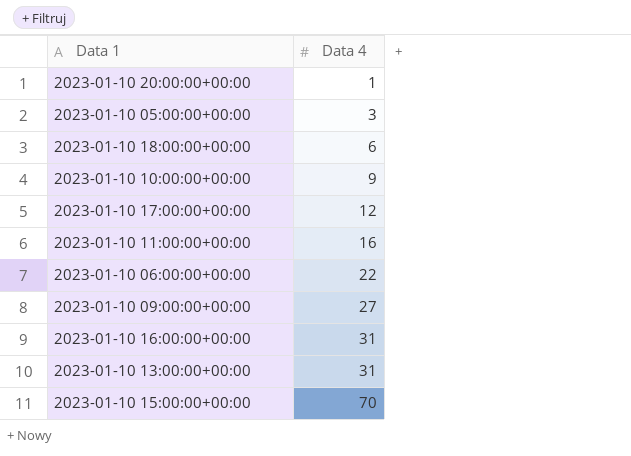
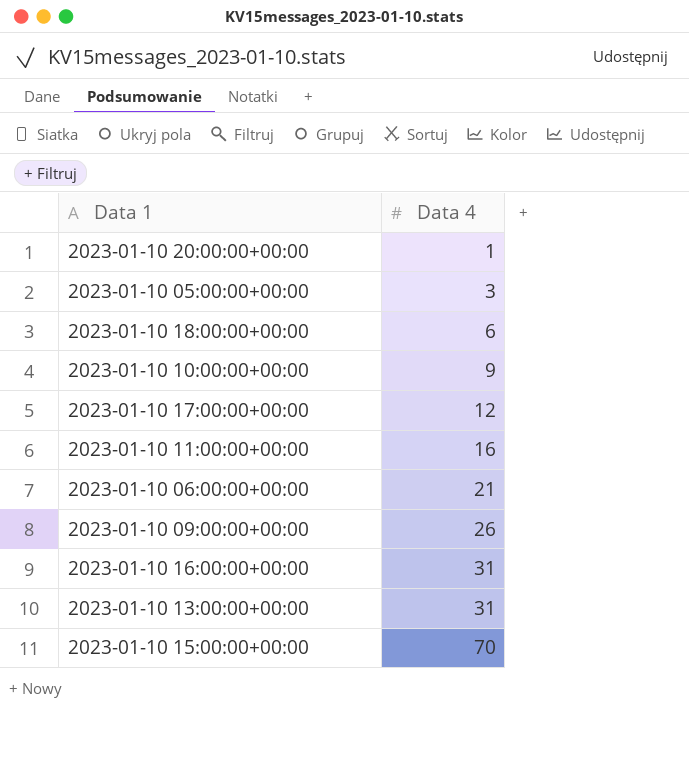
2023-01-10 06:00:00+00:00 | Data 4: 22 -> 21
2023-01-10 09:00:00+00:00 | Data 4: 27 -> 26

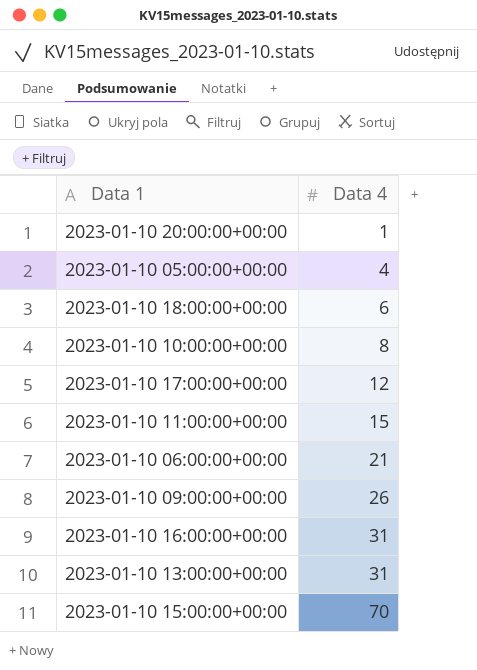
2023-01-10 05:00:00+00:00 | Data 4: 3 -> 4
2023-01-10 10:00:00+00:00 | Data 4: 9 -> 8
2023-01-10 11:00:00+00:00 | Data 4: 16 -> 15

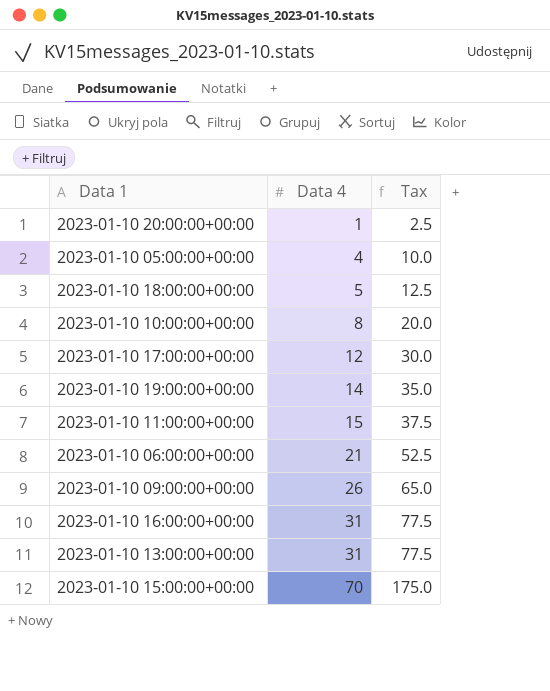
column Tax | formula: none -> [Data 4] * 2.5
2023-01-10 18:00:00+00:00 | Data 4: 6 -> 5
row 2023-01-10 19:00:00+00:00: none -> 14 | 35.0

